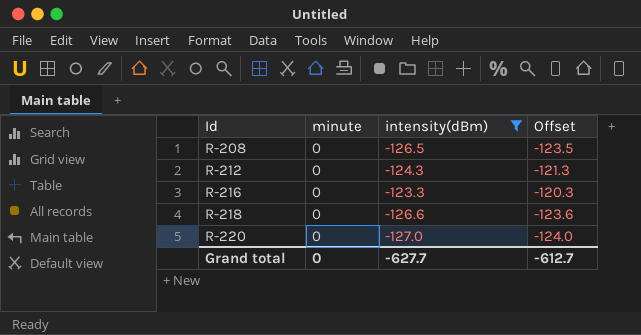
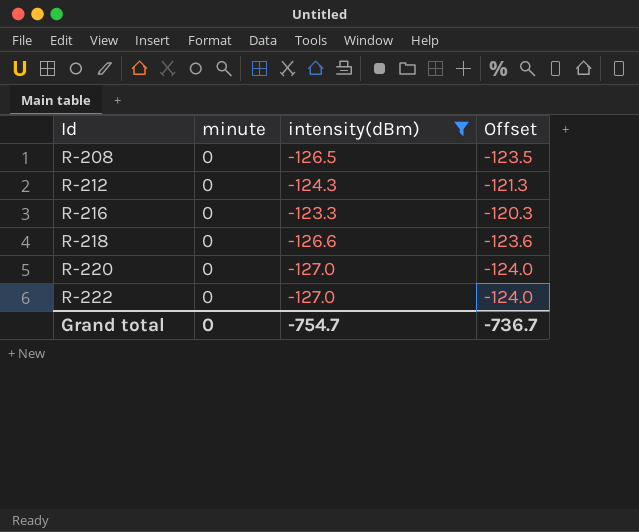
row R-222: none -> 0 | -127.0 | -124.0
Grand total | intensity(dBm): -627.7 -> -754.7
Grand total | Offset: -612.7 -> -736.7

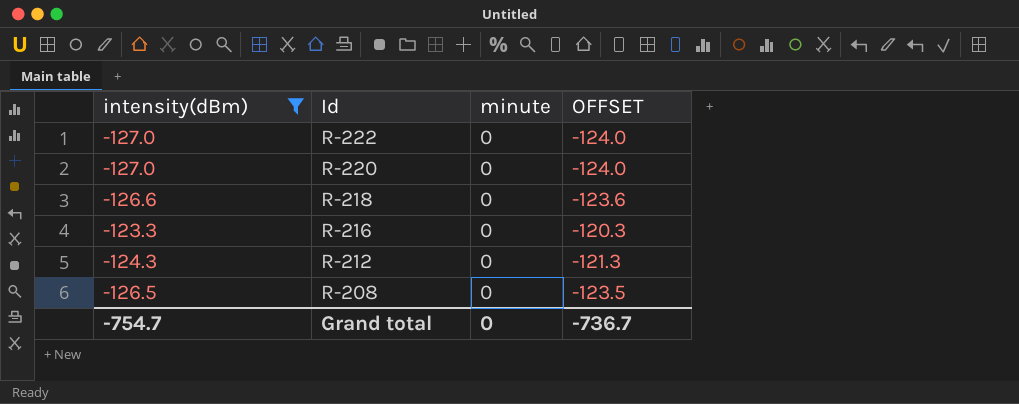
row order: Id ascending -> Id descending
column intensity(dBm) | position: 3 -> 1
column name: Offset -> OFFSET

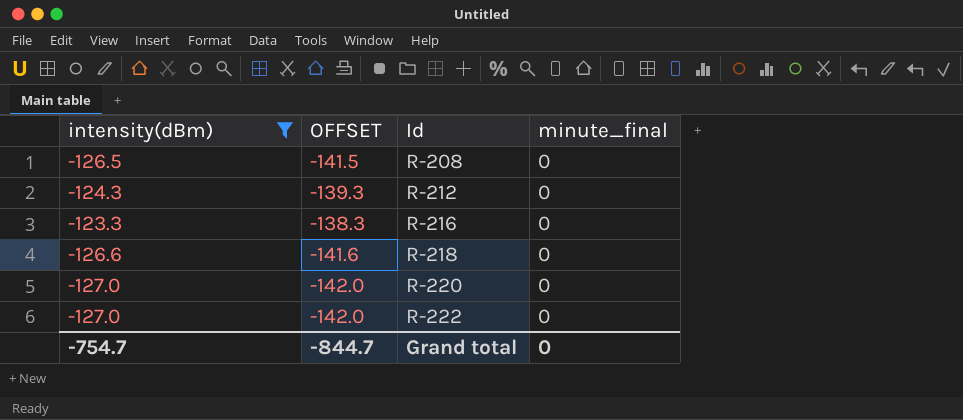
row order: Id descending -> Id ascending
column OFFSET | formula: [intensity(dBm)] + 3 -> [intensity(dBm)] - 15
column OFFSET | position: 4 -> 2
column name: minute -> minute_final
Grand total | OFFSET: -736.7 -> -844.7

